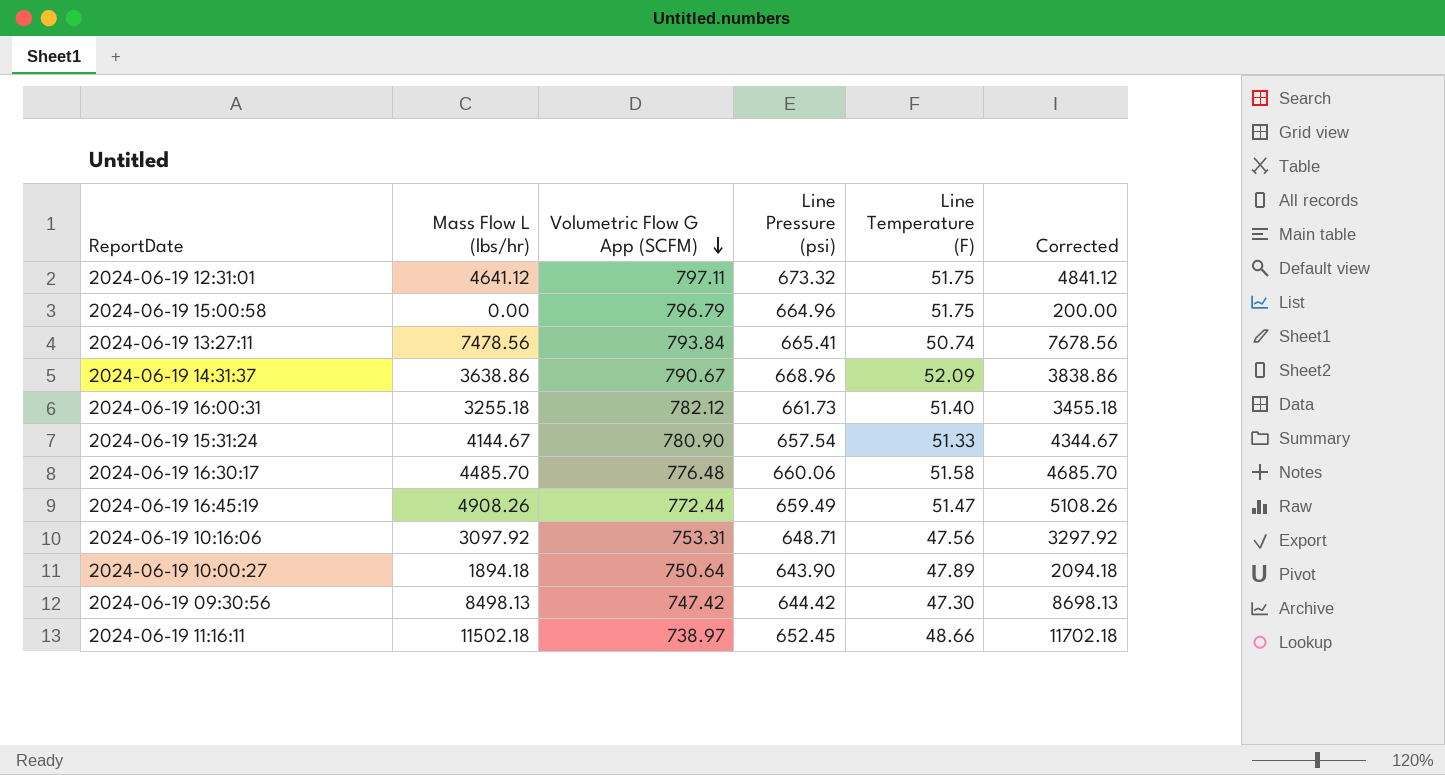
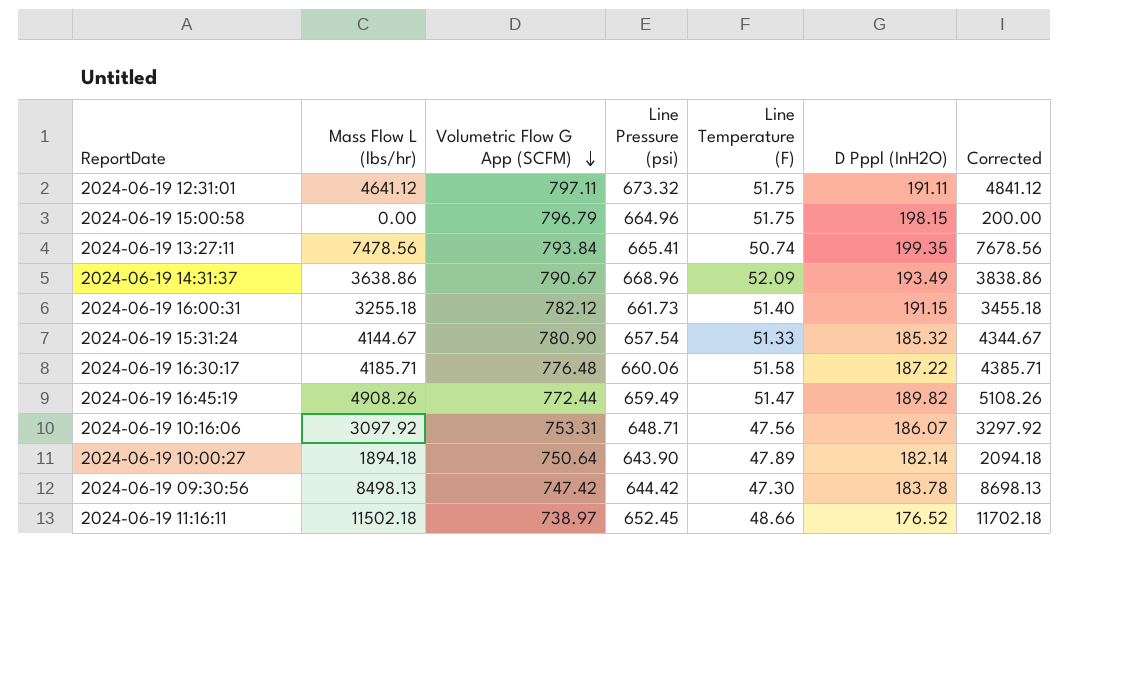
column D Pppl (InH2O) | position: none -> 6
2024-06-19 16:30:17 | Mass Flow L (lbs/hr): 4485.70 -> 4185.71
2024-06-19 16:30:17 | Corrected: 4685.70 -> 4385.71

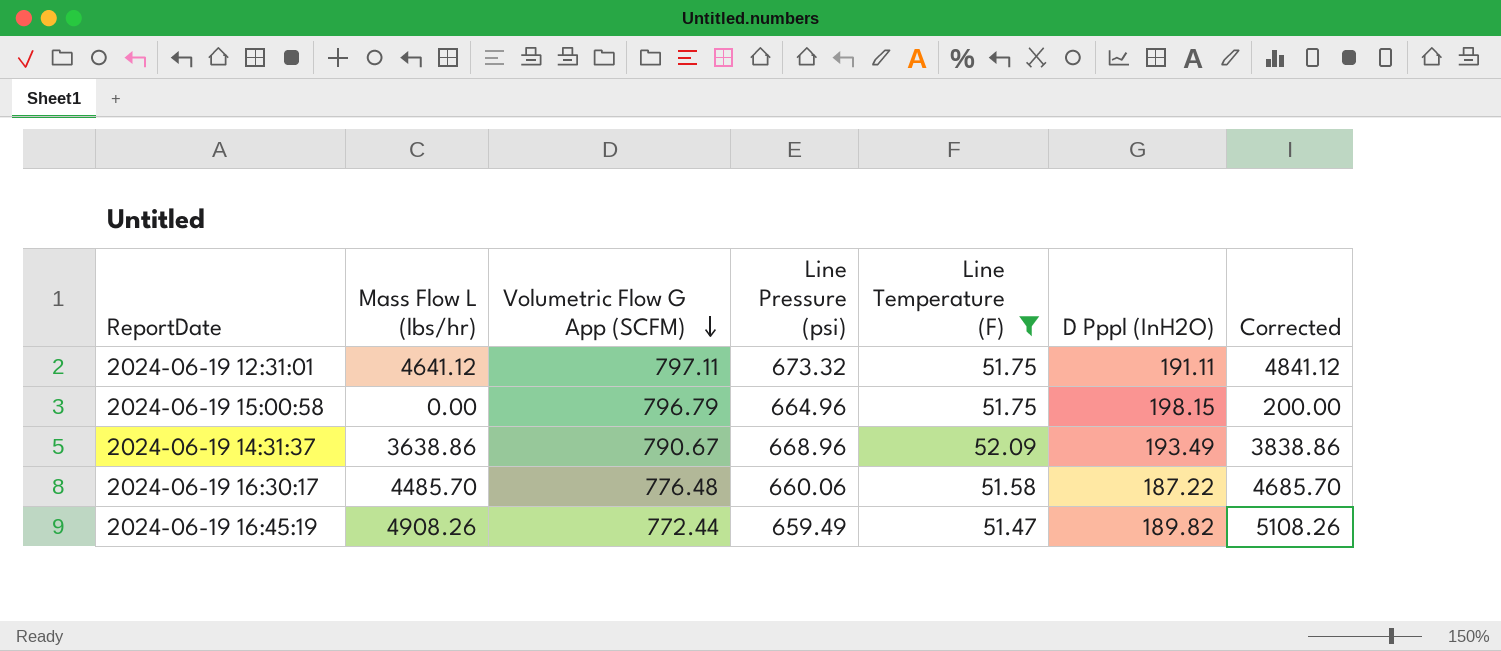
filter: none -> Line Temperature (F) >= 51.47
2024-06-19 16:30:17 | Mass Flow L (lbs/hr): 4185.71 -> 4485.70
2024-06-19 16:30:17 | Corrected: 4385.71 -> 4685.70

